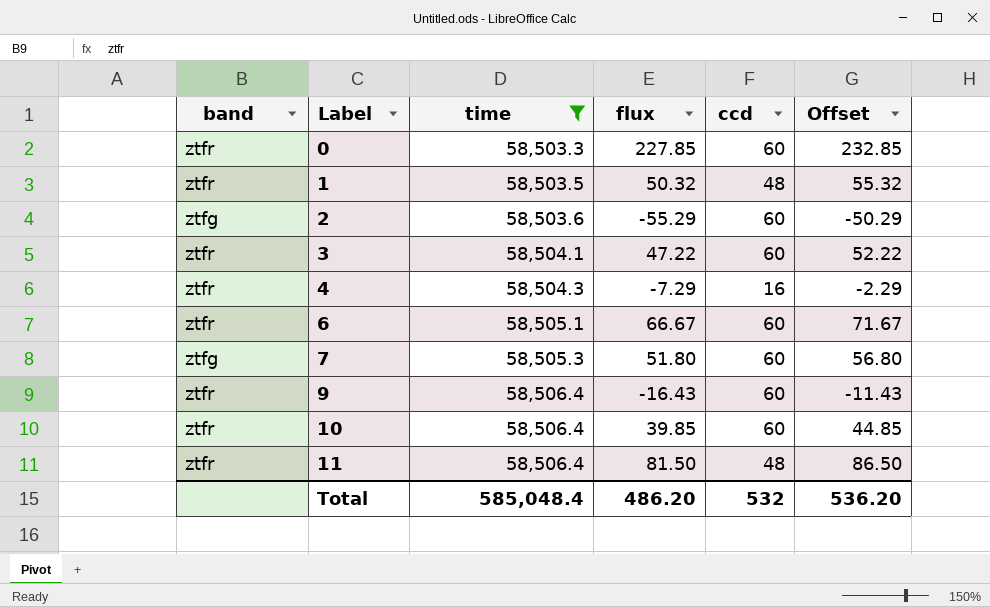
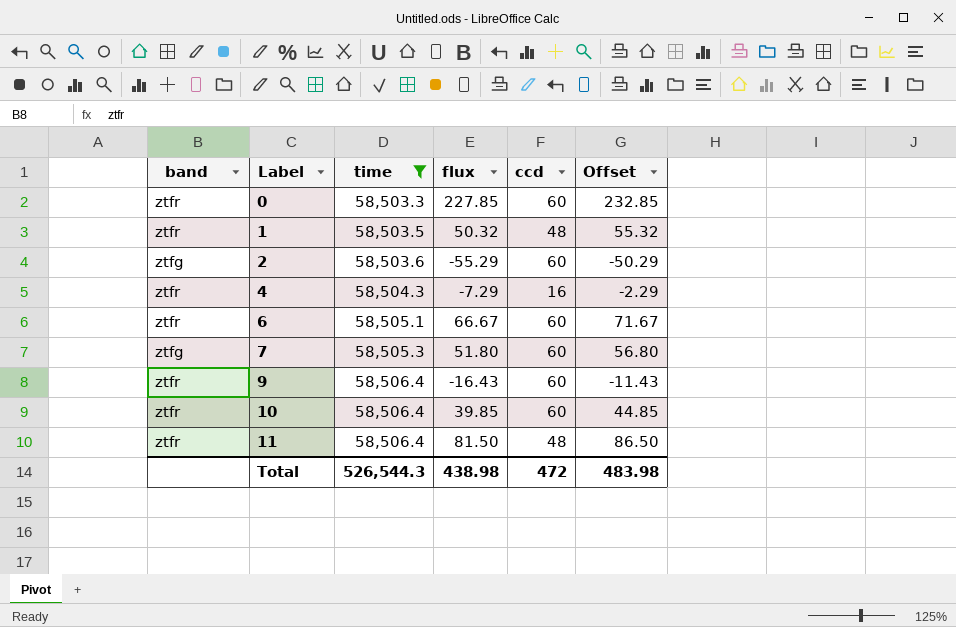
row 3: ztfr | 58,504.1 | 47.22 | 60 | 52.22 -> none
Total | time: 585,048.4 -> 526,544.3
Total | flux: 486.20 -> 438.98
Total | ccd: 532 -> 472
Total | Offset: 536.20 -> 483.98

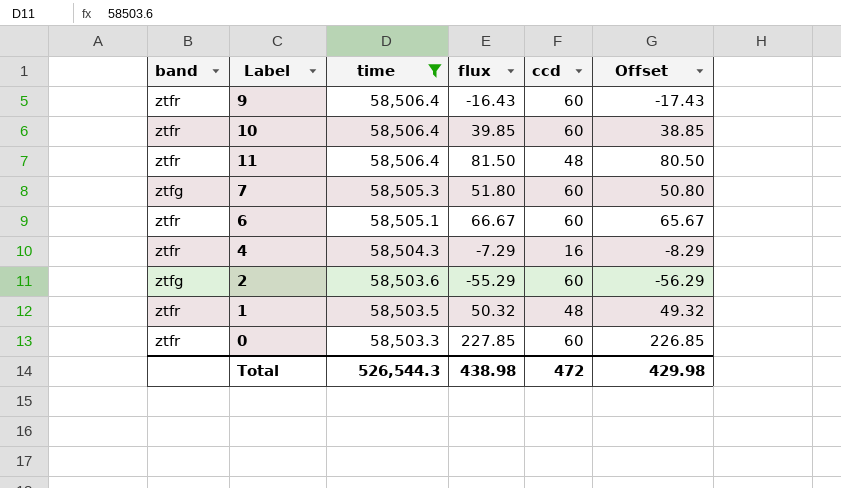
row order: Label ascending -> time descending
column Offset | formula: [flux] + 5 -> [flux] - 1
Total | Offset: 483.98 -> 429.98

